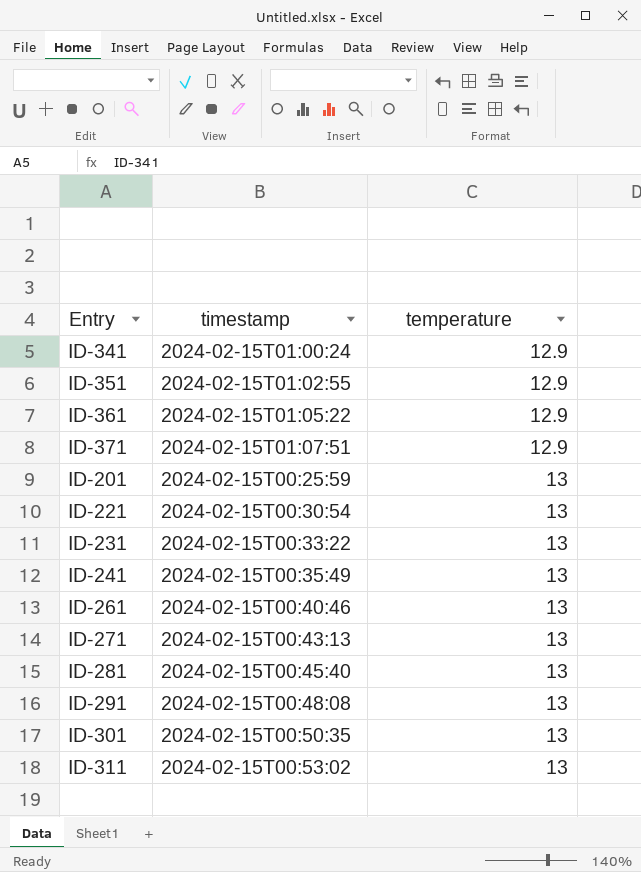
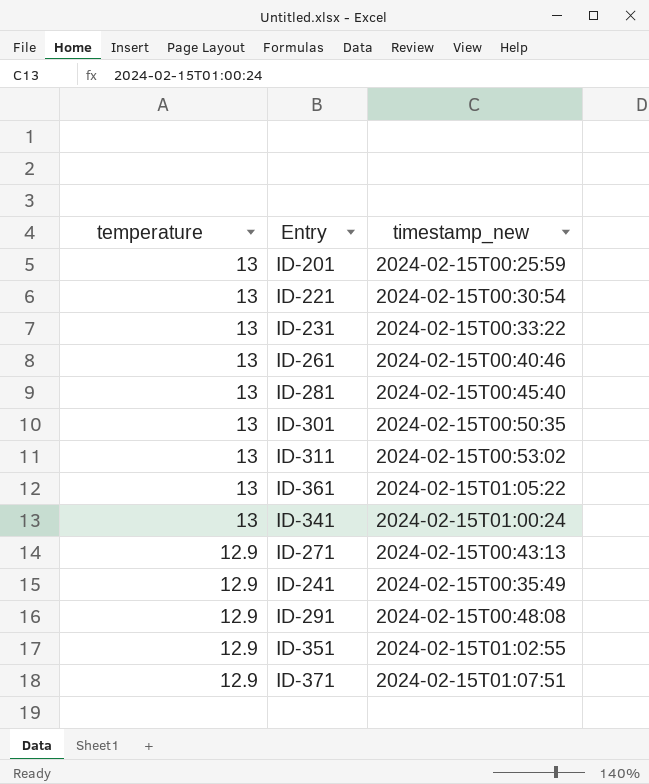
row order: temperature ascending -> temperature descending
column temperature | position: 3 -> 1
column name: timestamp -> timestamp_new
ID-361 | temperature: 12.9 -> 13
ID-341 | temperature: 12.9 -> 13
ID-271 | temperature: 13 -> 12.9
ID-241 | temperature: 13 -> 12.9
ID-291 | temperature: 13 -> 12.9

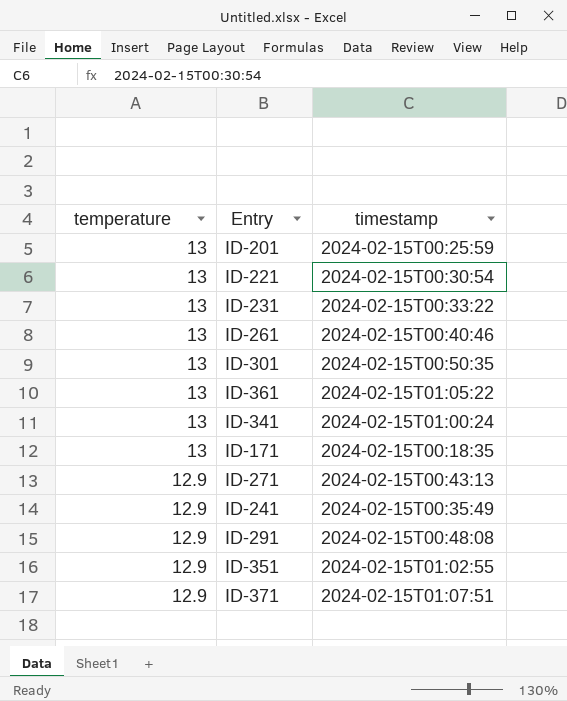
column name: timestamp_new -> timestamp
row ID-281: 13 | 2024-02-15T00:45:40 -> none
row ID-311: 13 | 2024-02-15T00:53:02 -> none
row ID-171: none -> 13 | 2024-02-15T00:18:35

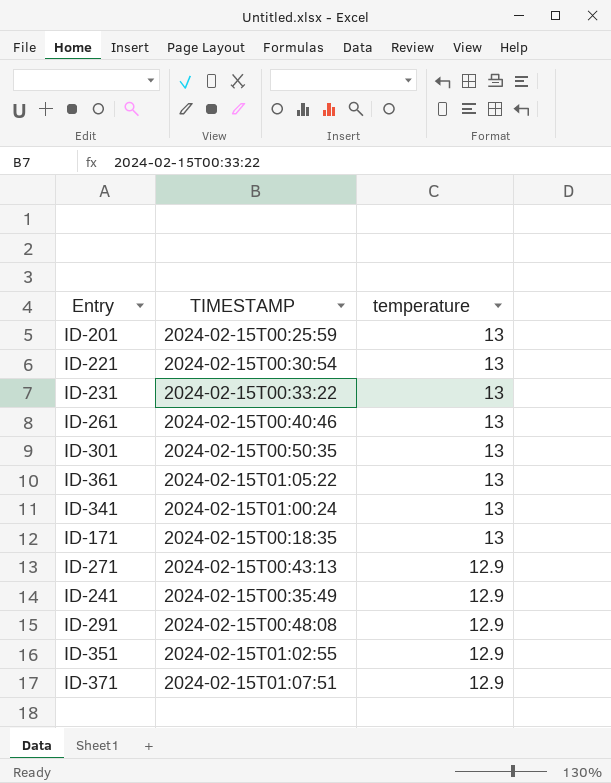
column name: timestamp -> TIMESTAMP
column temperature | position: 1 -> 3

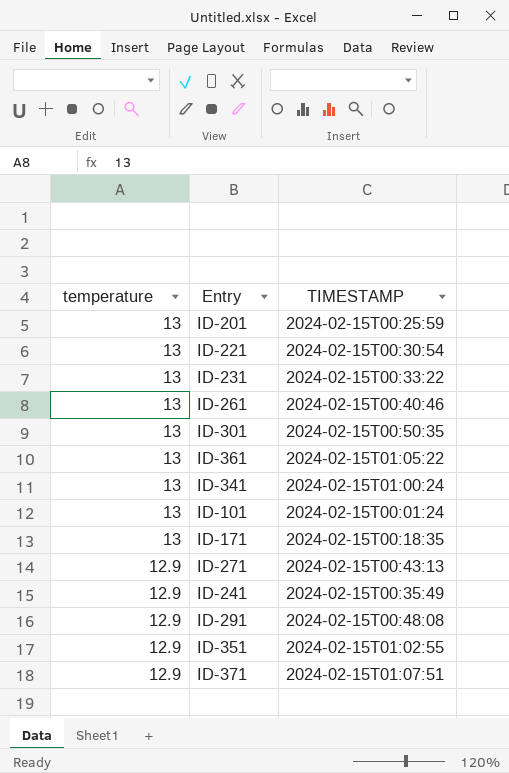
column temperature | position: 3 -> 1
row ID-101: none -> 13 | 2024-02-15T00:01:24

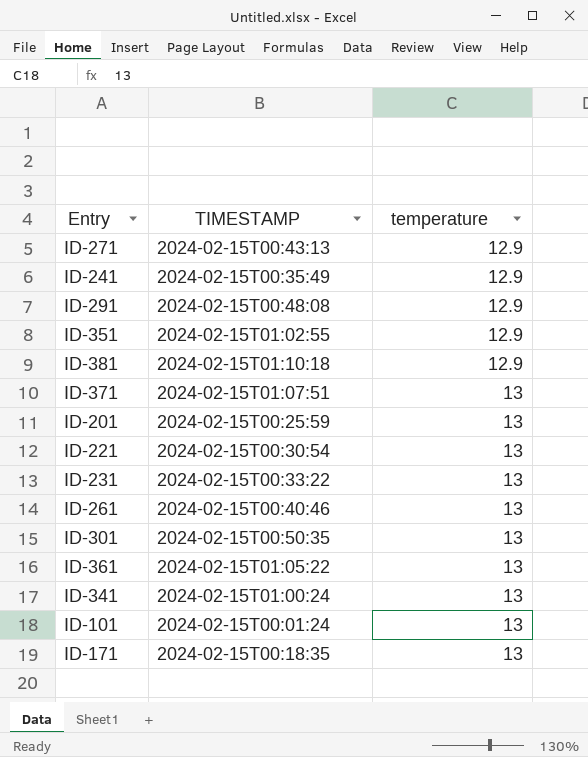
row order: temperature descending -> temperature ascending
column temperature | position: 1 -> 3
row ID-381: none -> 2024-02-15T01:10:18 | 12.9
ID-371 | temperature: 12.9 -> 13

